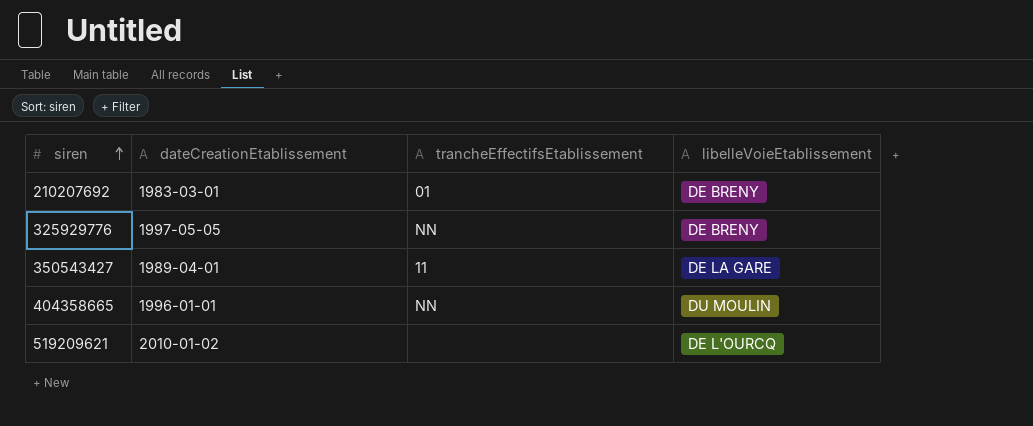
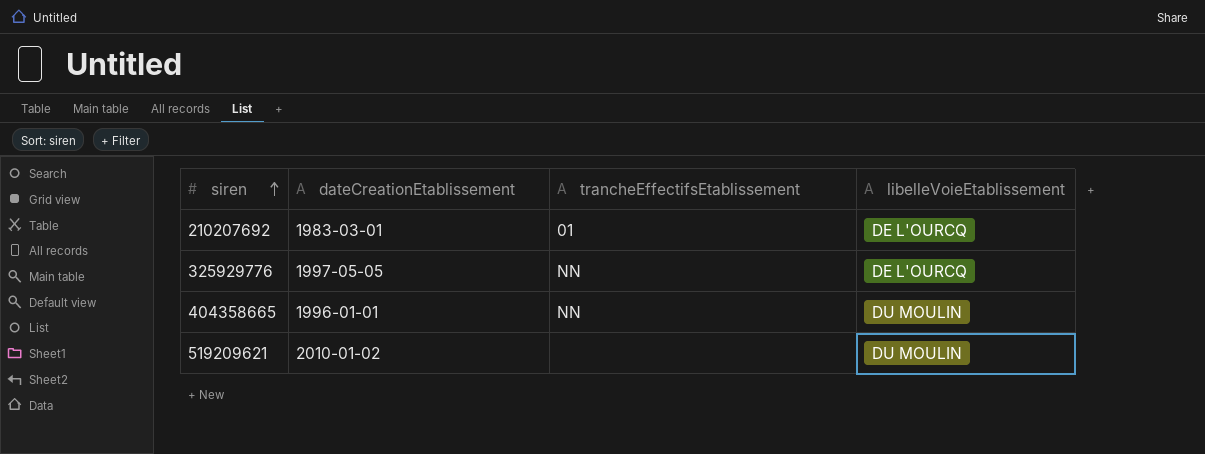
row 350543427: 1989-04-01 | 11 | DE LA GARE -> none
210207692 | libelleVoieEtablissement: DE BRENY -> DE L'OURCQ
325929776 | libelleVoieEtablissement: DE BRENY -> DE L'OURCQ
519209621 | libelleVoieEtablissement: DE L'OURCQ -> DU MOULIN

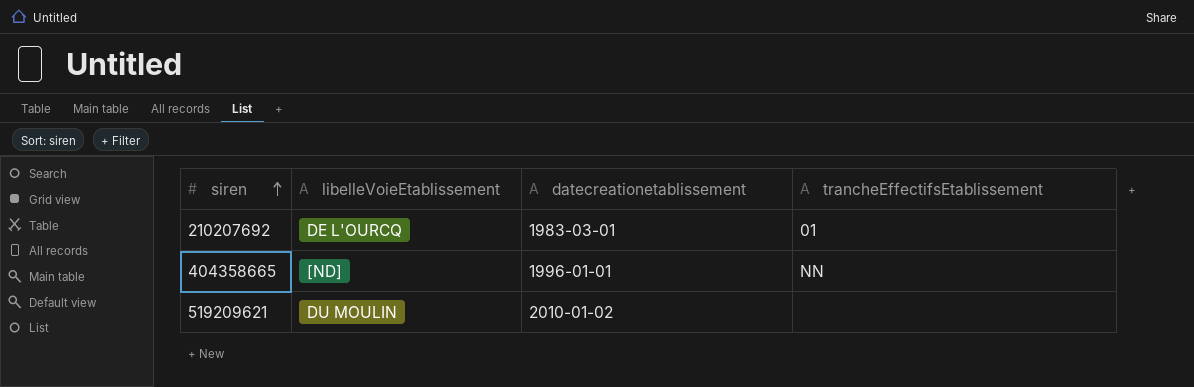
column libelleVoieEtablissement | position: 4 -> 2
column name: dateCreationEtablissement -> datecreationetablissement
row 325929776: 1997-05-05 | NN | DE L'OURCQ -> none
404358665 | libelleVoieEtablissement: DU MOULIN -> [ND]

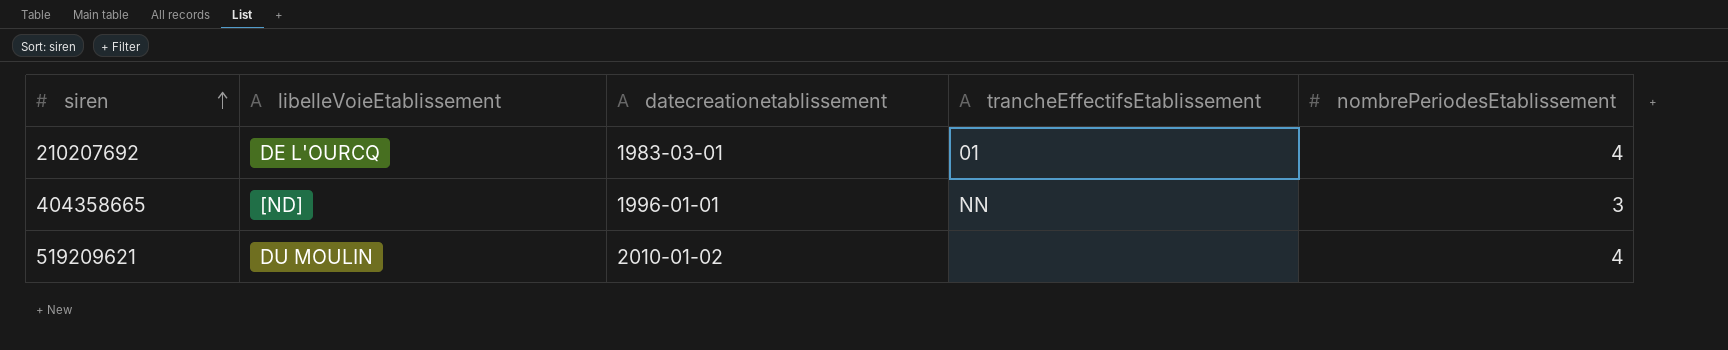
column nombrePeriodesEtablissement | position: none -> 5

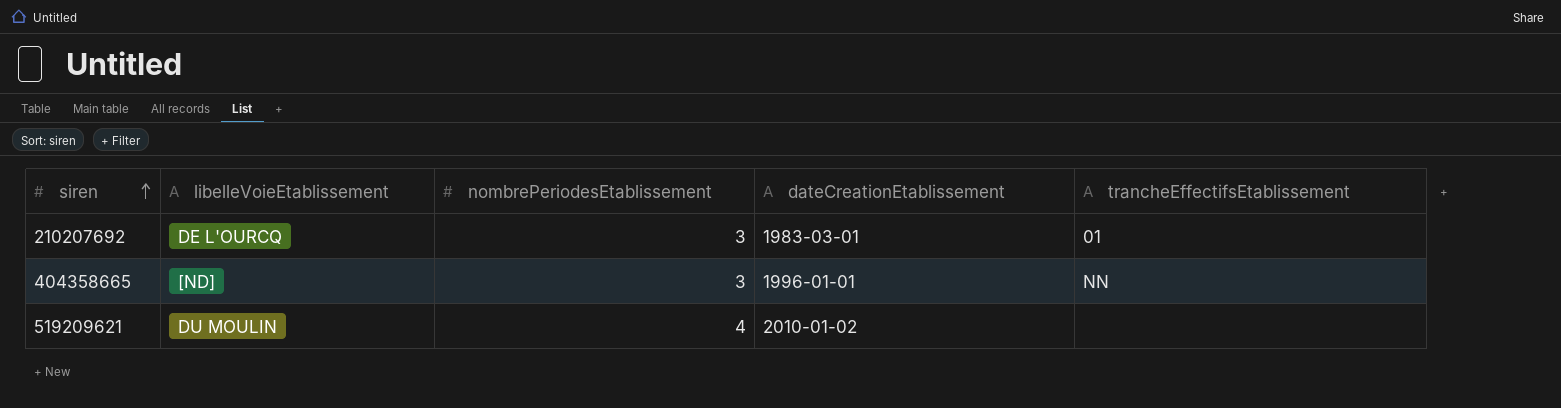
column nombrePeriodesEtablissement | position: 5 -> 3
column name: datecreationetablissement -> dateCreationEtablissement
210207692 | nombrePeriodesEtablissement: 4 -> 3

